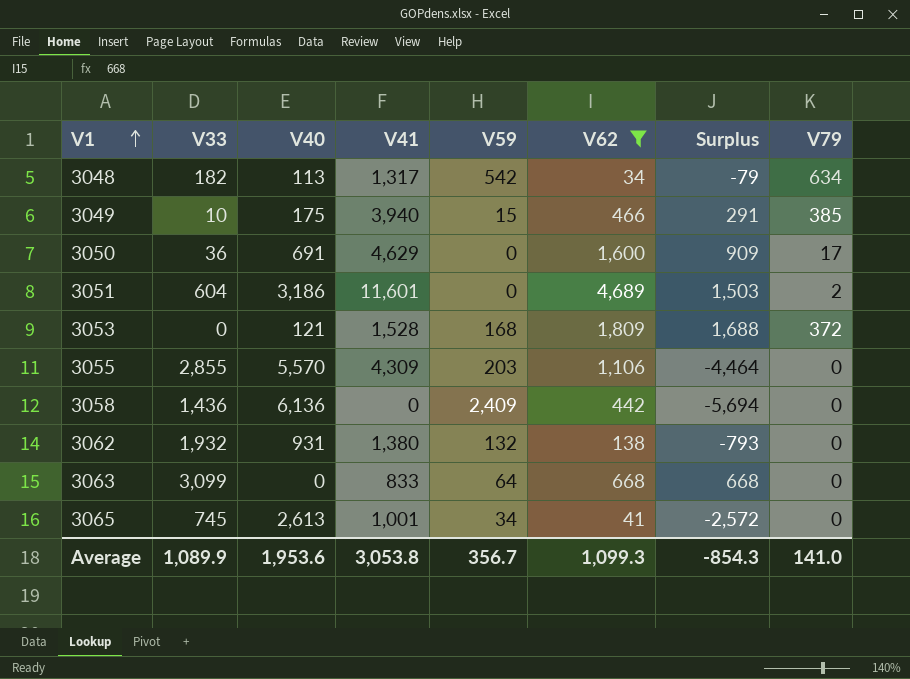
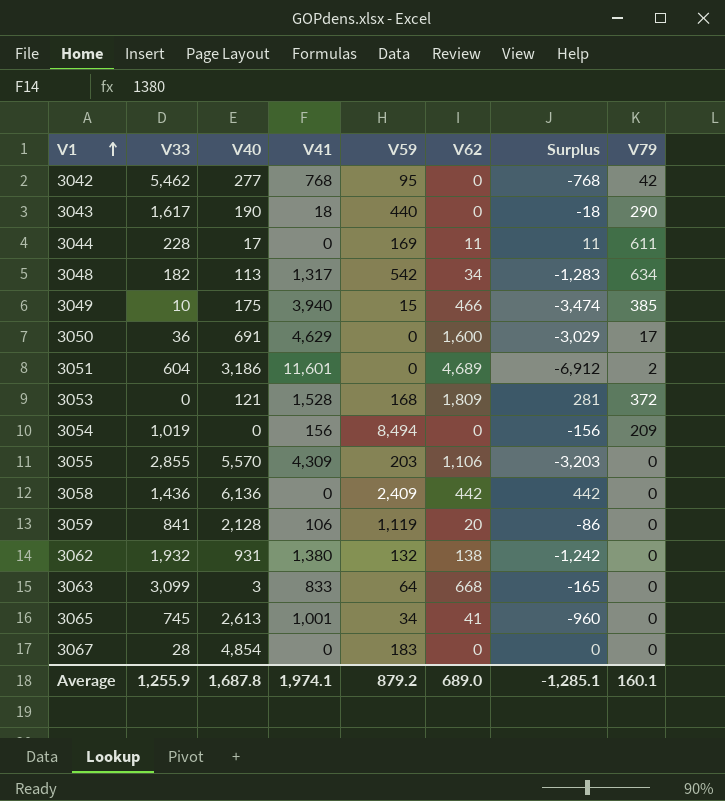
filter: V62 >= 34 -> none
column Surplus | formula: [V62] - [V40] -> [V62] - [V41]
3063 | V40: 0 -> 3
Average | V33: 1,089.9 -> 1,255.9
Average | V40: 1,953.6 -> 1,687.8
Average | V41: 3,053.8 -> 1,974.1
Average | V59: 356.7 -> 879.2
Average | V62: 1,099.3 -> 689.0
Average | Surplus: -854.3 -> -1,285.1
Average | V79: 141.0 -> 160.1

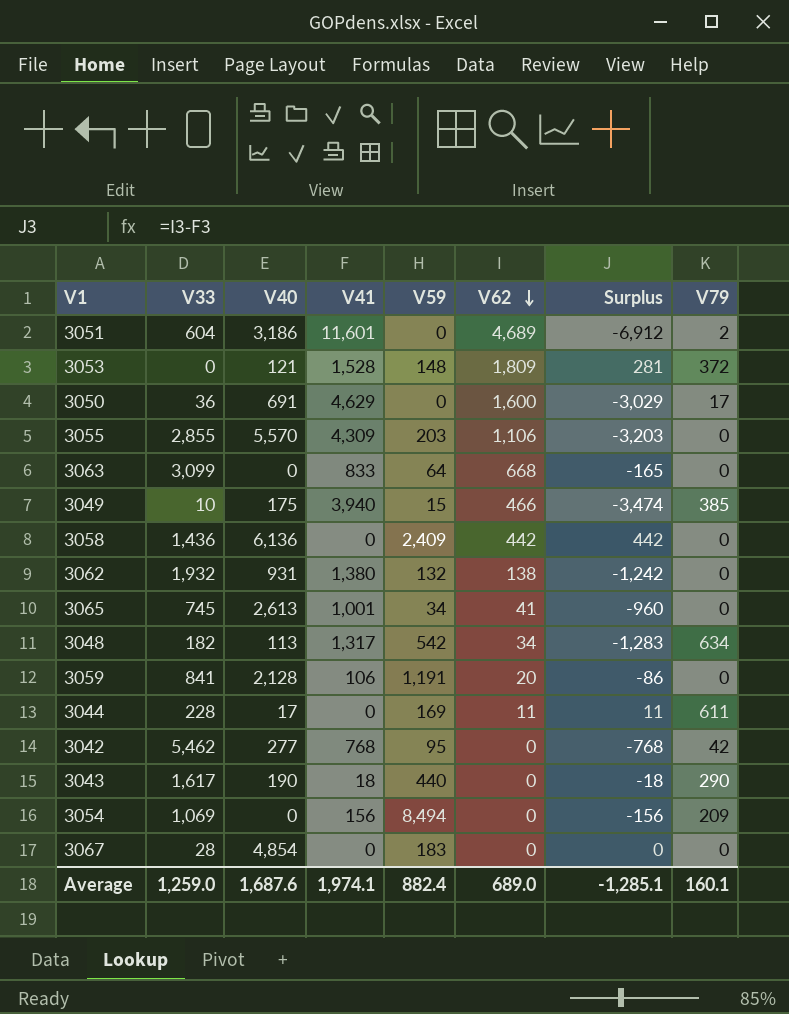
row order: V1 ascending -> V62 descending
3053 | V59: 168 -> 148
3063 | V40: 3 -> 0
3059 | V59: 1,119 -> 1,191
3054 | V33: 1,019 -> 1,069
Average | V33: 1,255.9 -> 1,259.0
Average | V40: 1,687.8 -> 1,687.6
Average | V59: 879.2 -> 882.4

